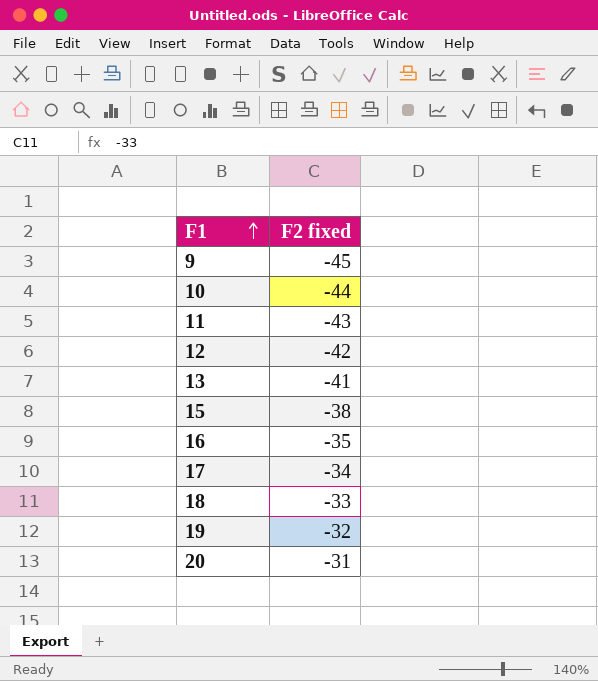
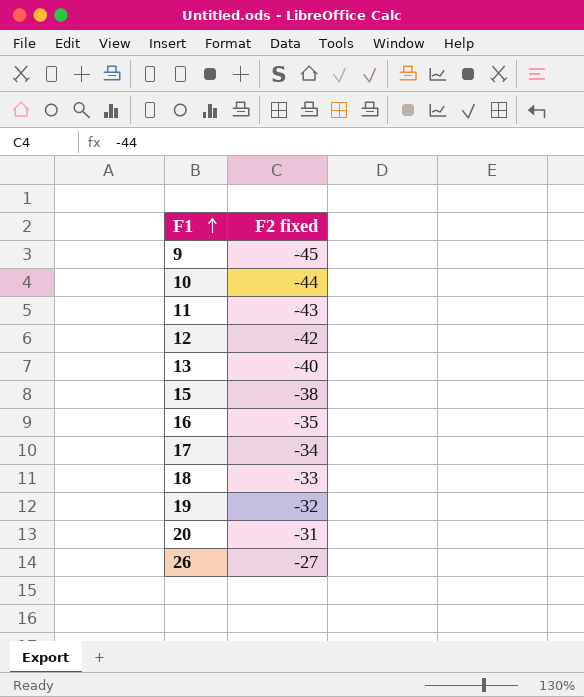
13 | F2 fixed: -41 -> -40
row 26: none -> -27

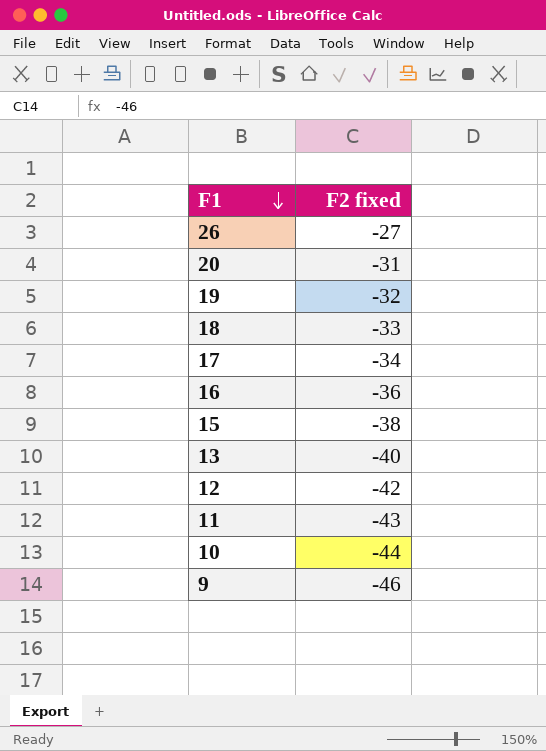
row order: F1 ascending -> F1 descending
16 | F2 fixed: -35 -> -36
9 | F2 fixed: -45 -> -46

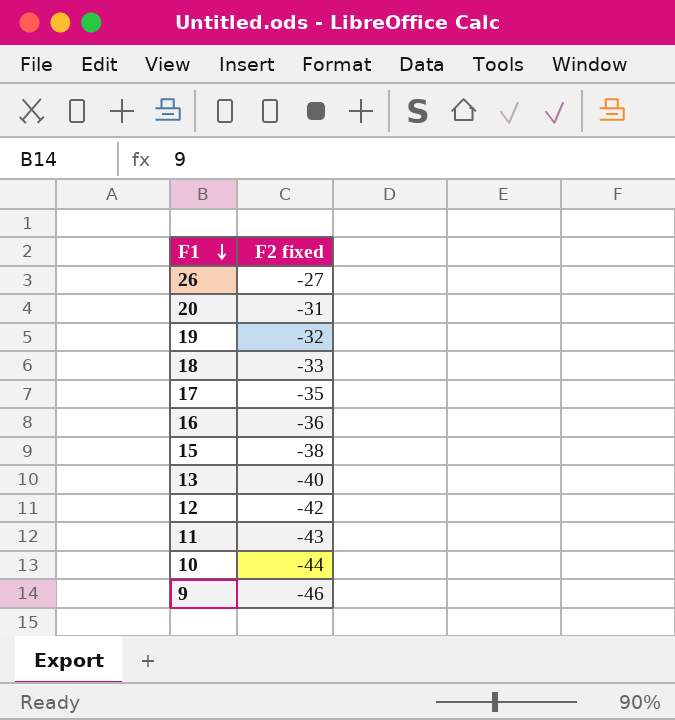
17 | F2 fixed: -34 -> -35

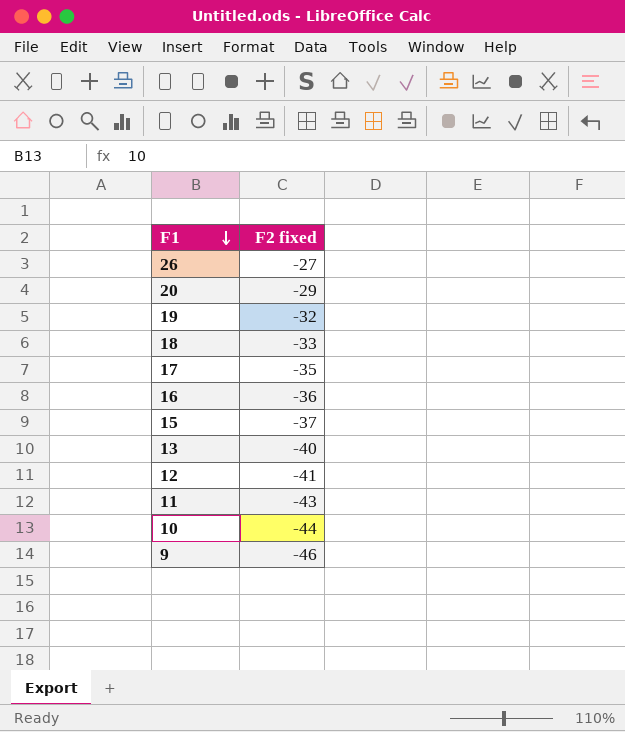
20 | F2 fixed: -31 -> -29
15 | F2 fixed: -38 -> -37
12 | F2 fixed: -42 -> -41

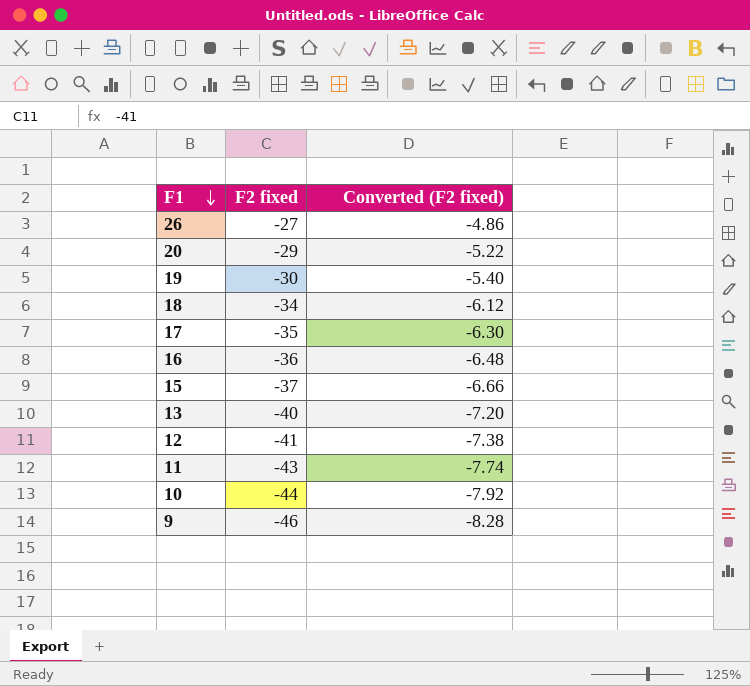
column Converted (F2 fixed) | formula: none -> [F2 fixed] * 0.18
19 | F2 fixed: -32 -> -30
18 | F2 fixed: -33 -> -34

